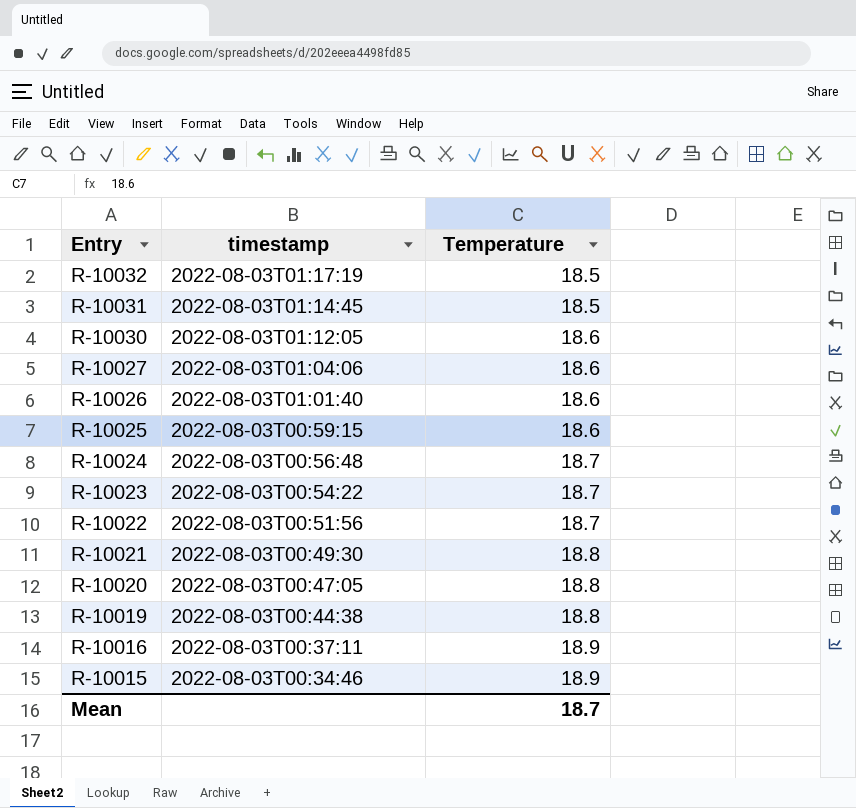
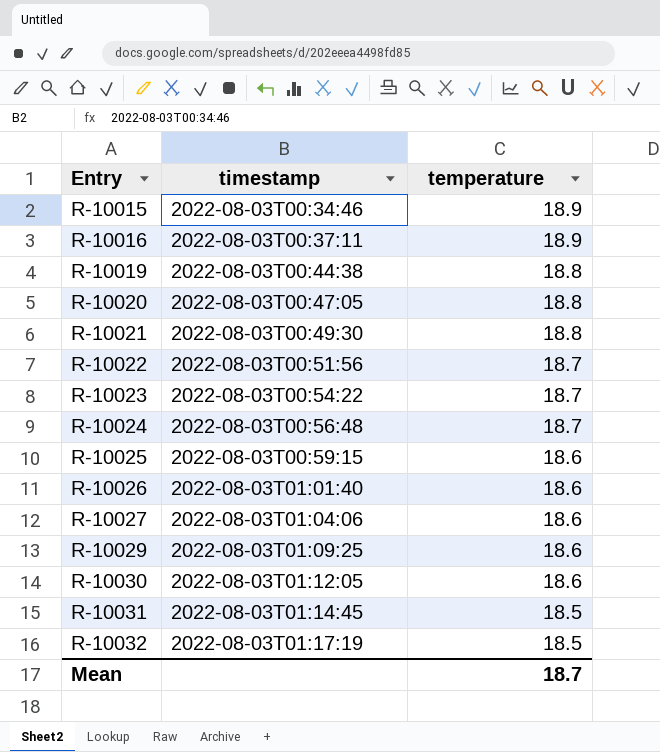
row order: Entry descending -> Entry ascending
column name: Temperature -> temperature
row R-10029: none -> 2022-08-03T01:09:25 | 18.6

